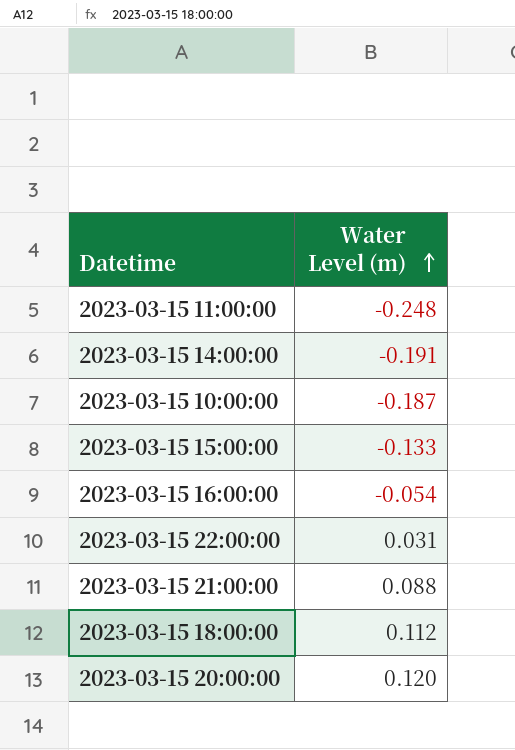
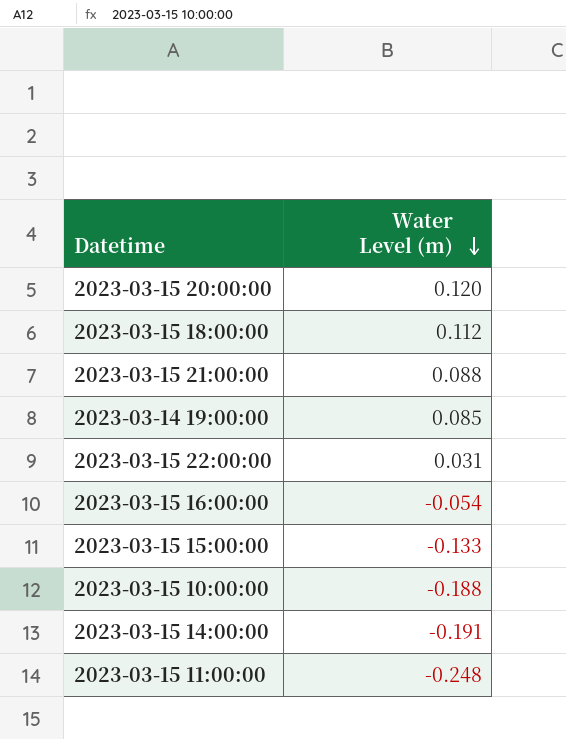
row order: Water Level (m) ascending -> Water Level (m) descending
row 2023-03-14 19:00:00: none -> 0.085
2023-03-15 10:00:00 | Water Level (m): -0.187 -> -0.188

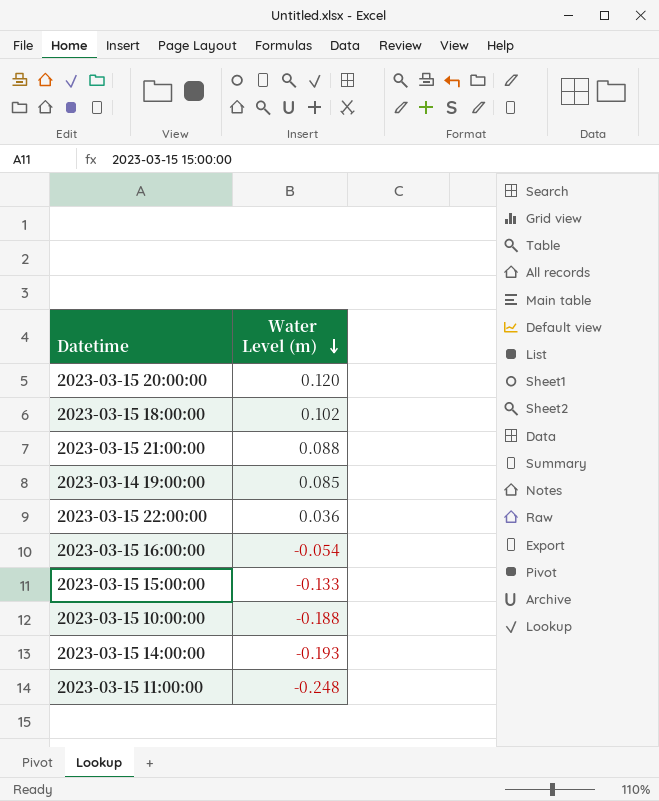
2023-03-15 18:00:00 | Water Level (m): 0.112 -> 0.102
2023-03-15 22:00:00 | Water Level (m): 0.031 -> 0.036
2023-03-15 14:00:00 | Water Level (m): -0.191 -> -0.193

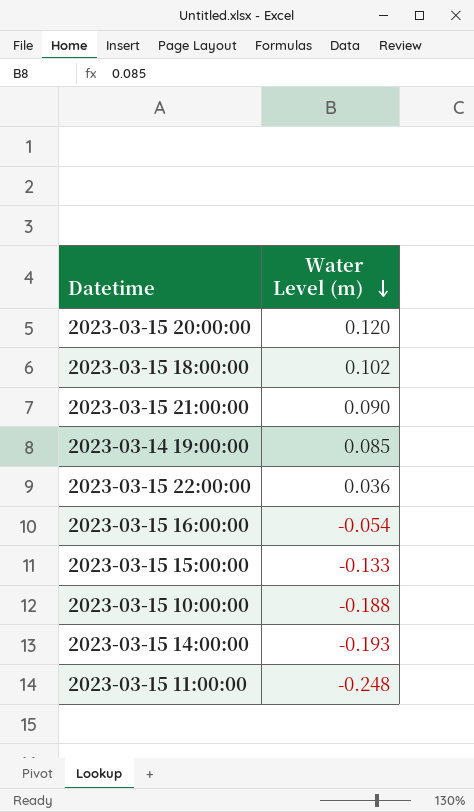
2023-03-15 21:00:00 | Water Level (m): 0.088 -> 0.090

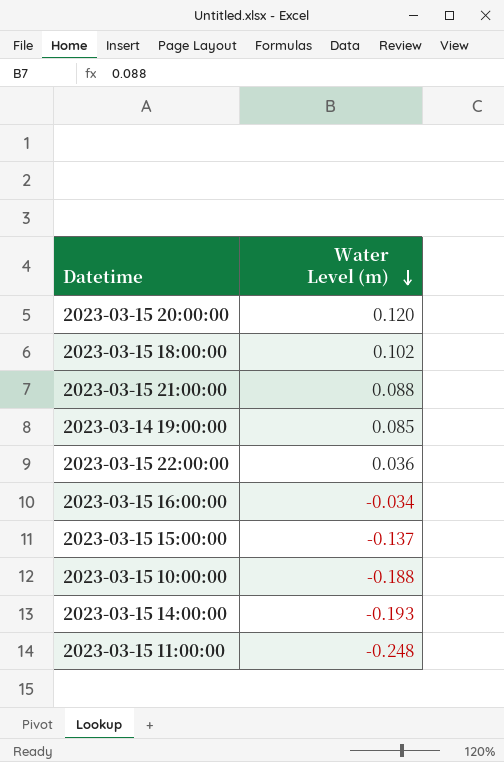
2023-03-15 21:00:00 | Water Level (m): 0.090 -> 0.088
2023-03-15 16:00:00 | Water Level (m): -0.054 -> -0.034
2023-03-15 15:00:00 | Water Level (m): -0.133 -> -0.137

